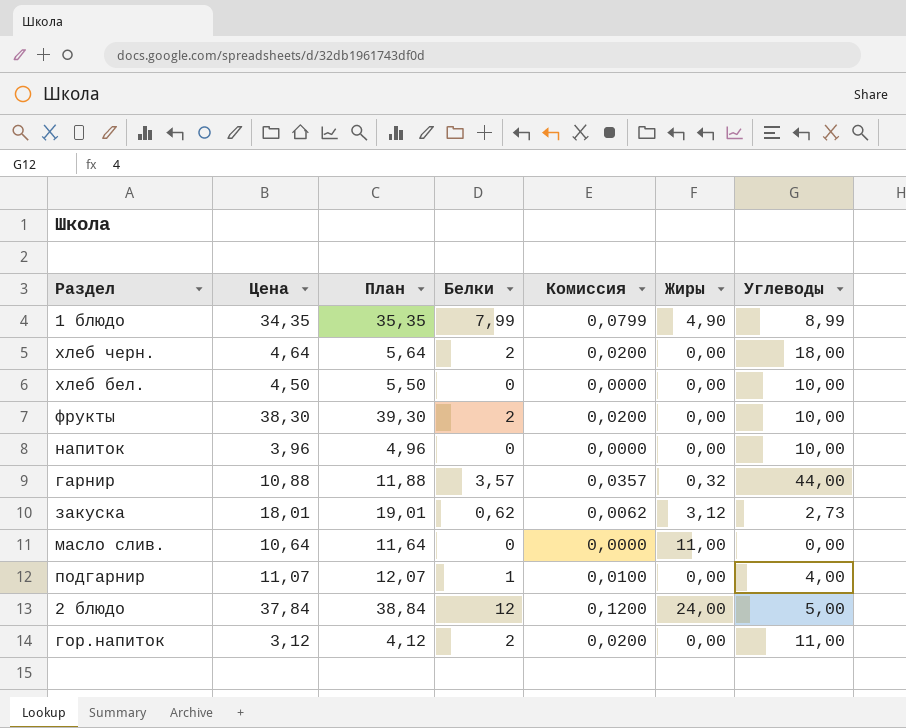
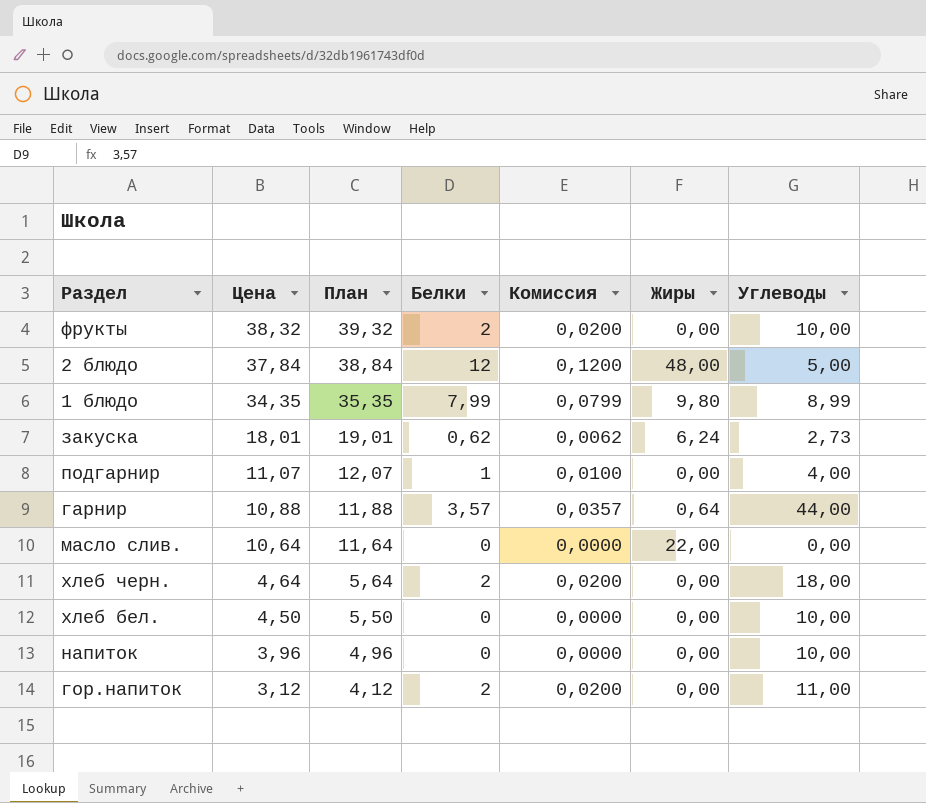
row order: none -> Цена descending
фрукты | Цена: 38,30 -> 38,32
фрукты | План: 39,30 -> 39,32
2 блюдо | Жиры: 24,00 -> 48,00
1 блюдо | Жиры: 4,90 -> 9,80
закуска | Жиры: 3,12 -> 6,24
гарнир | Жиры: 0,32 -> 0,64
масло слив. | Жиры: 11,00 -> 22,00

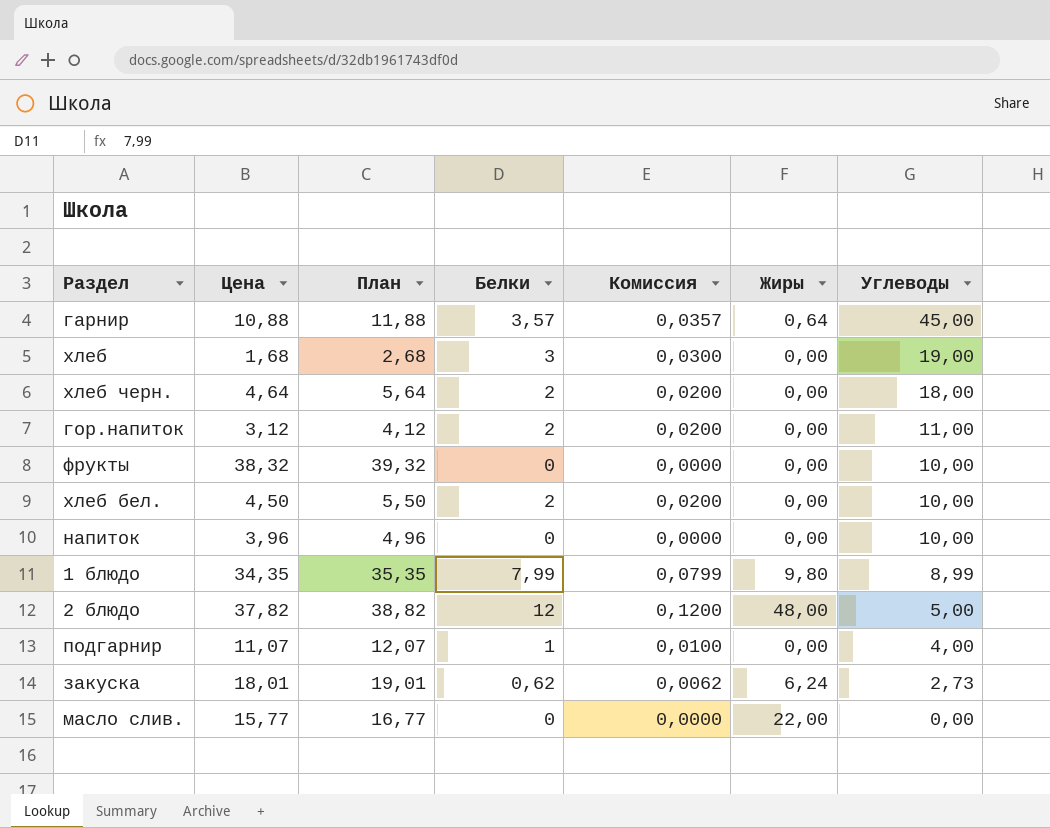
row order: Цена descending -> Углеводы descending
гарнир | Углеводы: 44,00 -> 45,00
row хлеб: none -> 1,68 | 2,68 | 3 | 0,0300 | 0,00 | 19,00
фрукты | Белки: 2 -> 0
фрукты | Комиссия: 0,0200 -> 0,0000
хлеб бел. | Белки: 0 -> 2
хлеб бел. | Комиссия: 0,0000 -> 0,0200
2 блюдо | Цена: 37,84 -> 37,82
2 блюдо | План: 38,84 -> 38,82
масло слив. | Цена: 10,64 -> 15,77
масло слив. | План: 11,64 -> 16,77

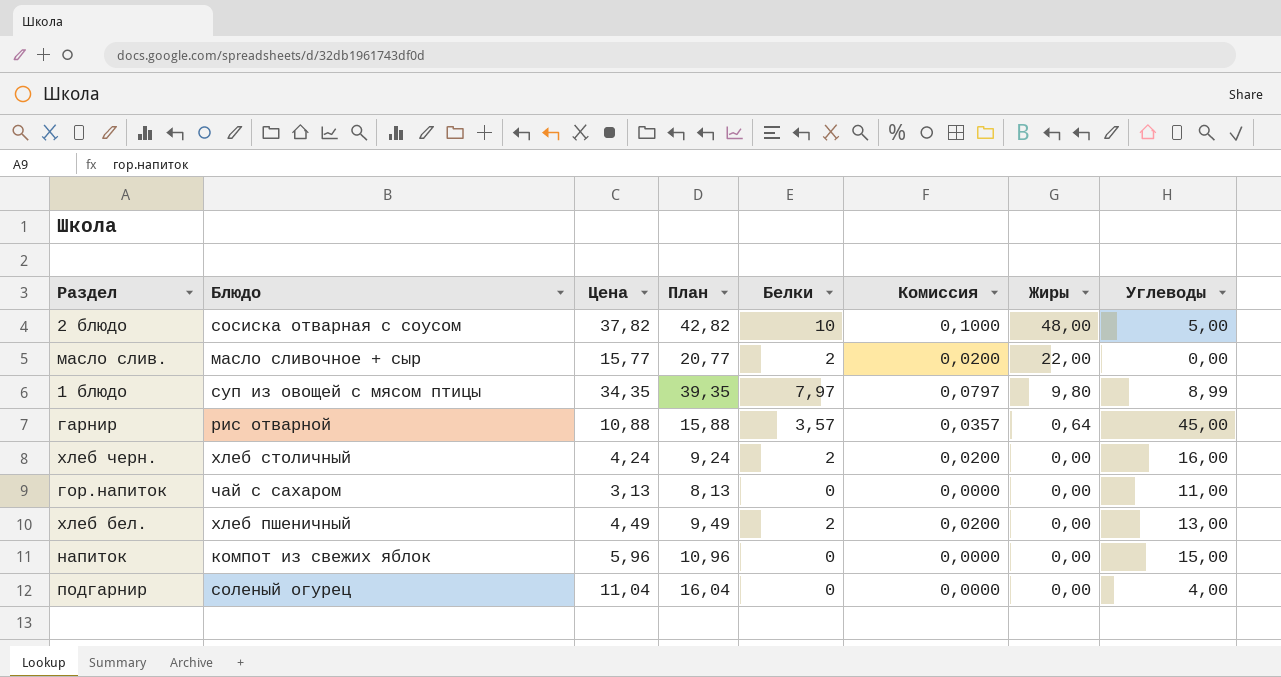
row order: Углеводы descending -> Жиры descending
column Блюдо | position: none -> 2
column План | formula: [Цена] + 1 -> [Цена] + 5
row хлеб: 1,68 | 2,68 | 3 | 0,0300 | 0,00 | 19,00 -> none
row фрукты: 38,32 | 39,32 | 0 | 0,0000 | 0,00 | 10,00 -> none
row закуска: 18,01 | 19,01 | 0,62 | 0,0062 | 6,24 | 2,73 -> none
2 блюдо | Белки: 12 -> 10
2 блюдо | Комиссия: 0,1200 -> 0,1000
масло слив. | Белки: 0 -> 2
масло слив. | Комиссия: 0,0000 -> 0,0200
1 блюдо | Белки: 7,99 -> 7,97
1 блюдо | Комиссия: 0,0799 -> 0,0797
хлеб черн. | Цена: 4,64 -> 4,24
хлеб черн. | Углеводы: 18,00 -> 16,00
гор.напиток | Цена: 3,12 -> 3,13
гор.напиток | Белки: 2 -> 0
гор.напиток | Комиссия: 0,0200 -> 0,0000
хлеб бел. | Цена: 4,50 -> 4,49
хлеб бел. | Углеводы: 10,00 -> 13,00
напиток | Цена: 3,96 -> 5,96
напиток | Углеводы: 10,00 -> 15,00
подгарнир | Цена: 11,07 -> 11,04
подгарнир | Белки: 1 -> 0
подгарнир | Комиссия: 0,0100 -> 0,0000

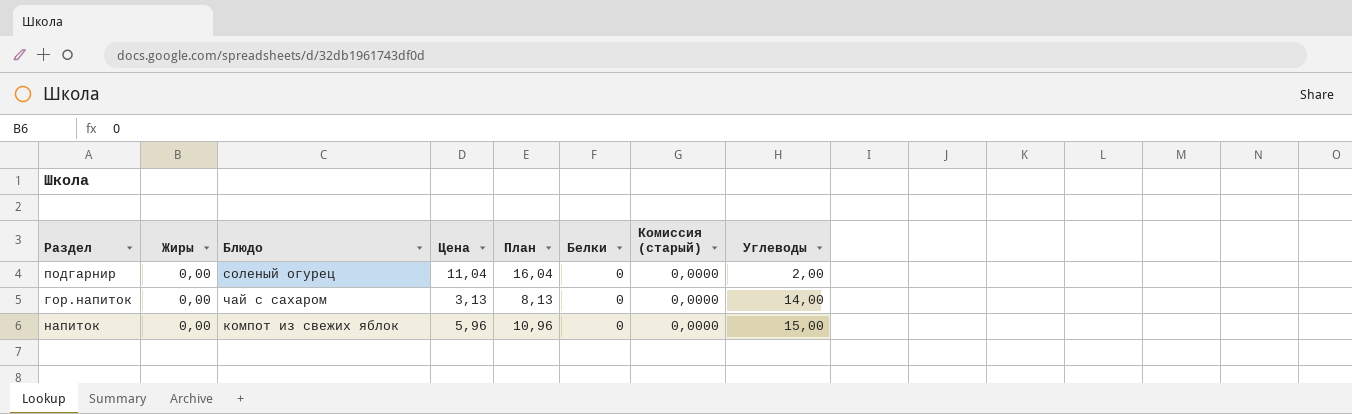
row order: Жиры descending -> Углеводы ascending
column Жиры | position: 7 -> 2
column name: Комиссия -> Комиссия (старый)
row 2 блюдо: сосиска отварная с соусом | 37,82 | 42,82 | 10 | 0,1000 | 48,00 | 5,00 -> none
row масло слив.: масло сливочное + сыр | 15,77 | 20,77 | 2 | 0,0200 | 22,00 | 0,00 -> none
row 1 блюдо: суп из овощей с мясом птицы | 34,35 | 39,35 | 7,97 | 0,0797 | 9,80 | 8,99 -> none
row гарнир: рис отварной | 10,88 | 15,88 | 3,57 | 0,0357 | 0,64 | 45,00 -> none
row хлеб черн.: хлеб столичный | 4,24 | 9,24 | 2 | 0,0200 | 0,00 | 16,00 -> none
row хлеб бел.: хлеб пшеничный | 4,49 | 9,49 | 2 | 0,0200 | 0,00 | 13,00 -> none
подгарнир | Углеводы: 4,00 -> 2,00
гор.напиток | Углеводы: 11,00 -> 14,00

